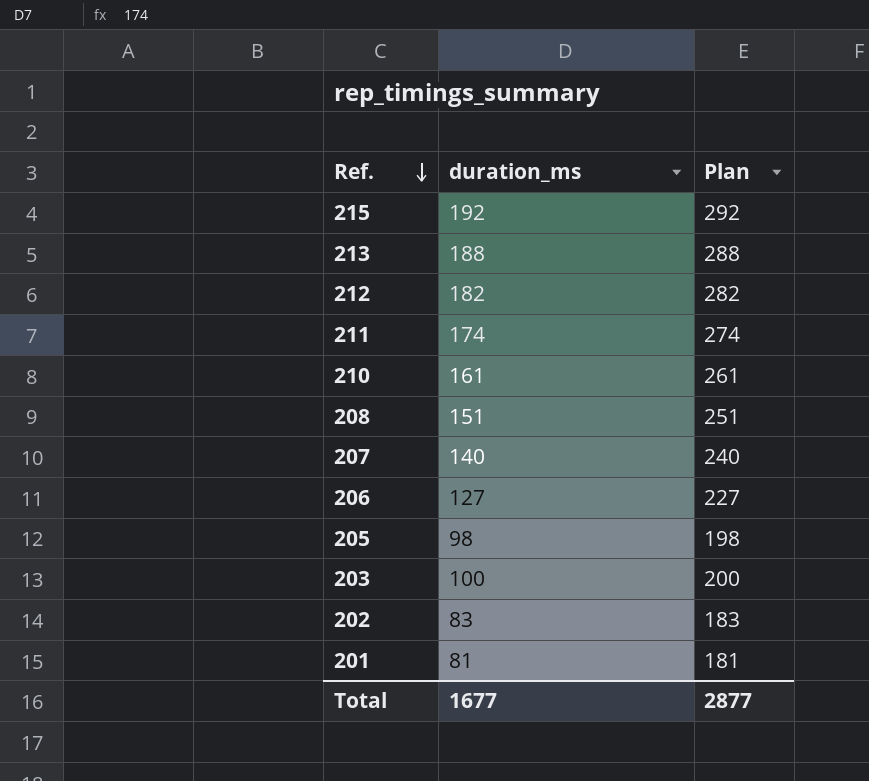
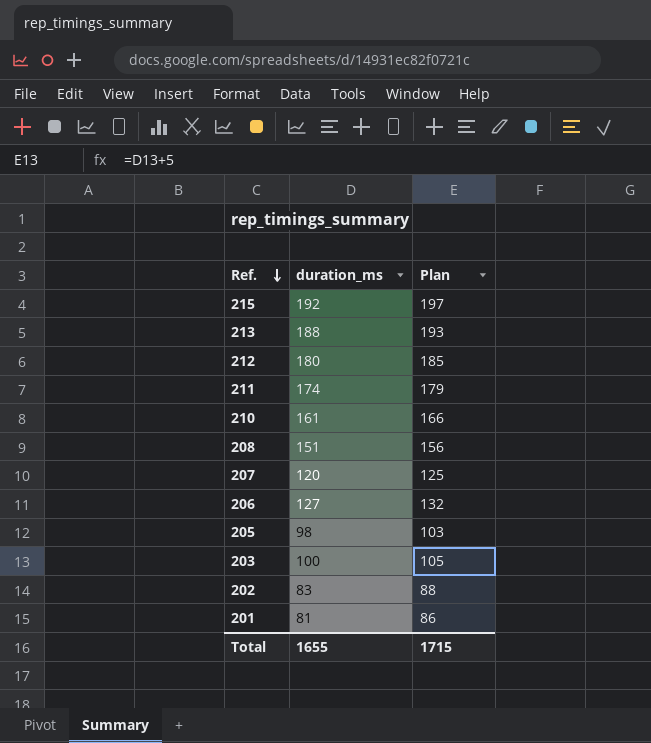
column Plan | formula: [duration_ms] + 100 -> [duration_ms] + 5
212 | duration_ms: 182 -> 180
207 | duration_ms: 140 -> 120
Total | duration_ms: 1677 -> 1655
Total | Plan: 2877 -> 1715

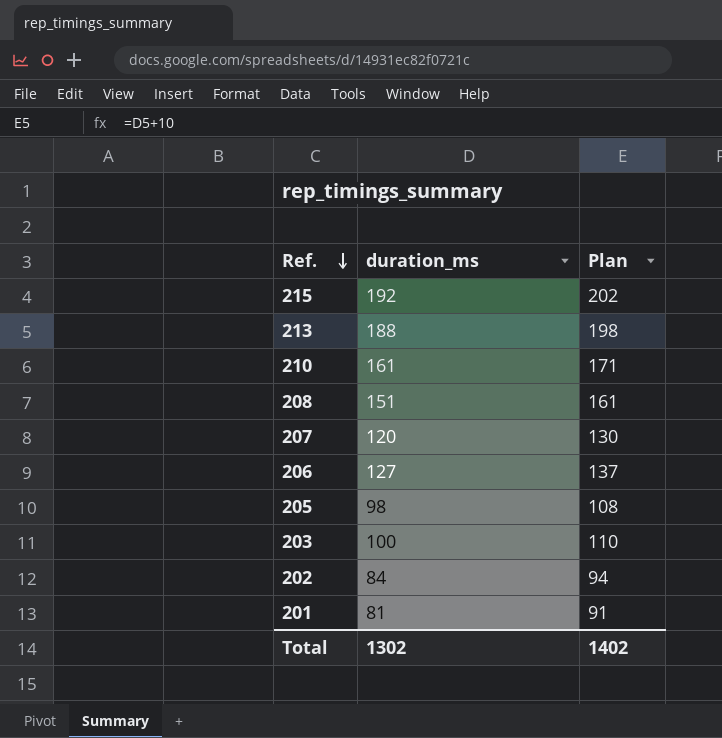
column Plan | formula: [duration_ms] + 5 -> [duration_ms] + 10
row 212: 180 | 185 -> none
row 211: 174 | 179 -> none
202 | duration_ms: 83 -> 84
Total | duration_ms: 1655 -> 1302
Total | Plan: 1715 -> 1402

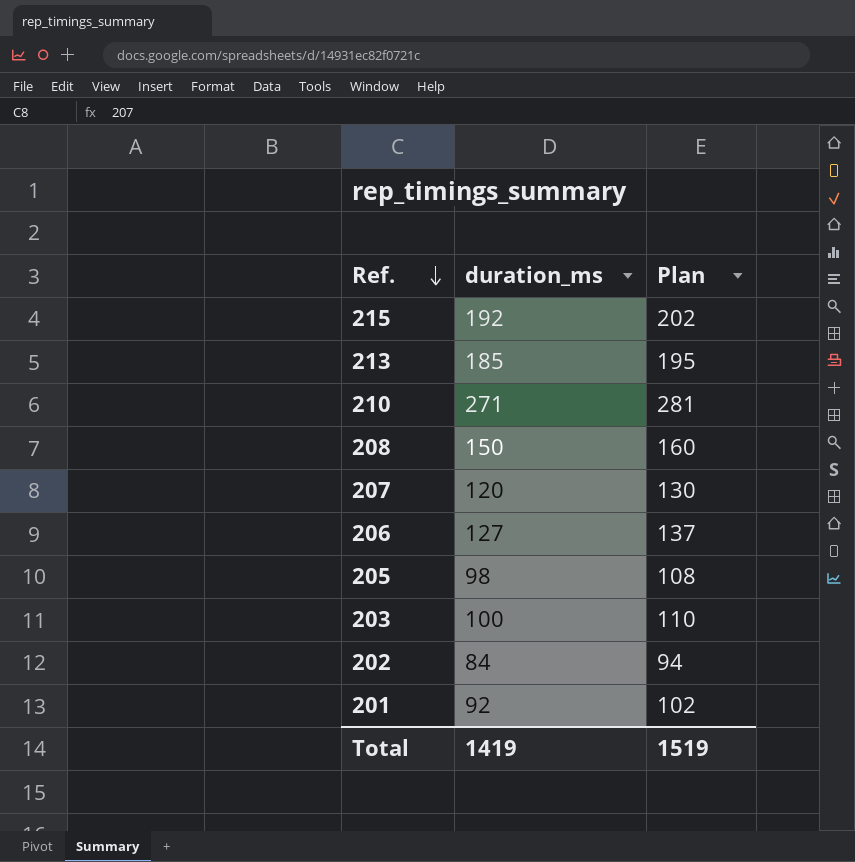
213 | duration_ms: 188 -> 185
213 | Plan: 198 -> 195
210 | duration_ms: 161 -> 271
210 | Plan: 171 -> 281
208 | duration_ms: 151 -> 150
208 | Plan: 161 -> 160
201 | duration_ms: 81 -> 92
201 | Plan: 91 -> 102
Total | duration_ms: 1302 -> 1419
Total | Plan: 1402 -> 1519

